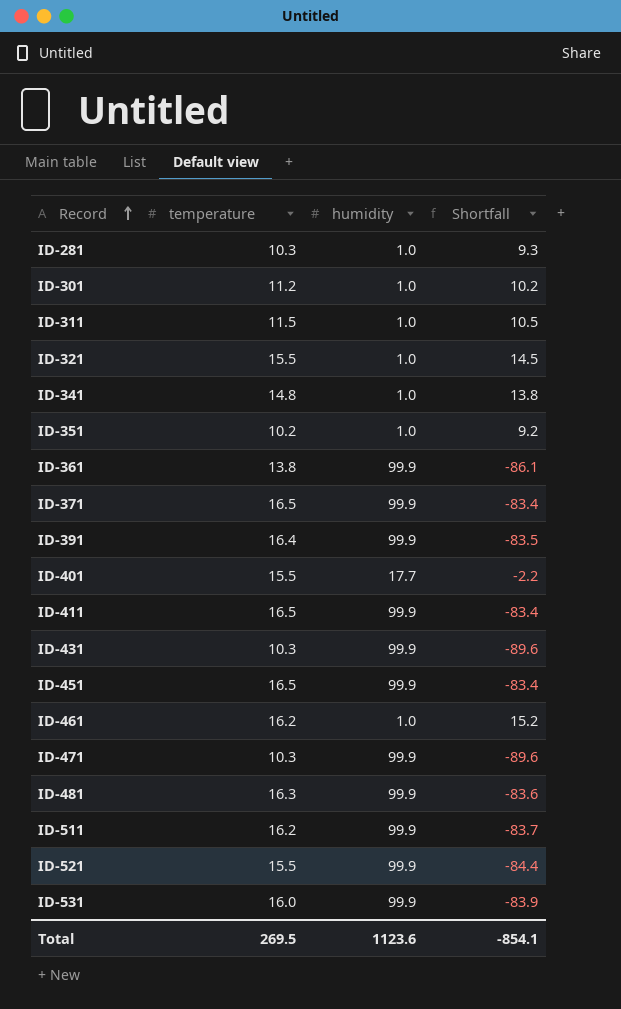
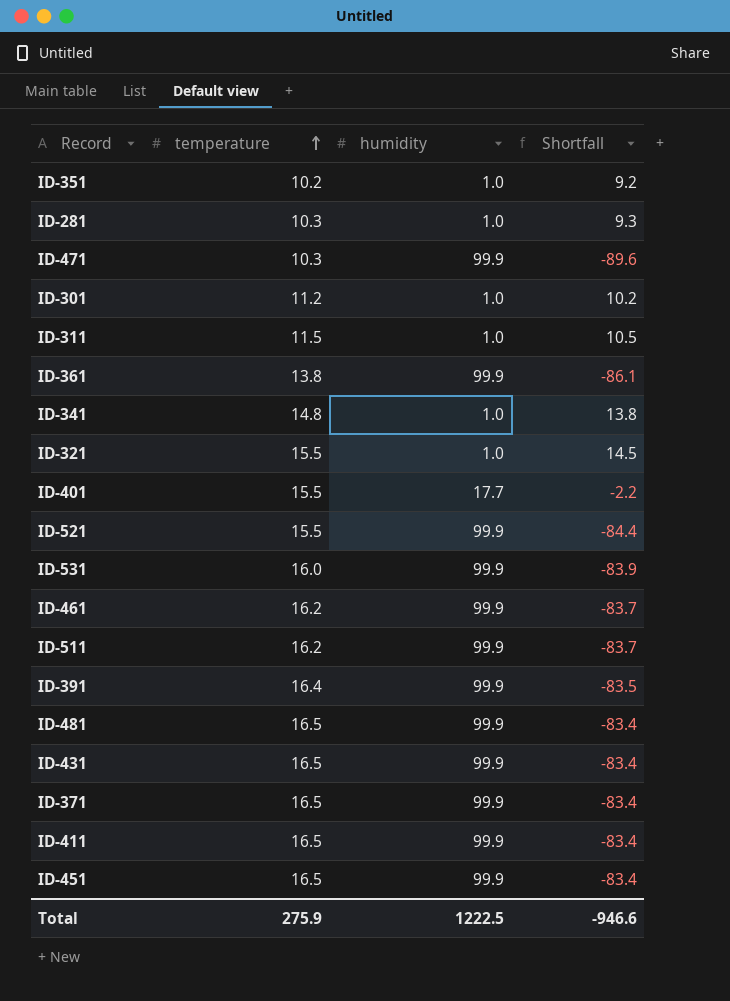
row order: Record ascending -> temperature ascending
ID-461 | humidity: 1.0 -> 99.9
ID-461 | Shortfall: 15.2 -> -83.7
ID-481 | temperature: 16.3 -> 16.5
ID-481 | Shortfall: -83.6 -> -83.4
ID-431 | temperature: 10.3 -> 16.5
ID-431 | Shortfall: -89.6 -> -83.4
Total | temperature: 269.5 -> 275.9
Total | humidity: 1123.6 -> 1222.5
Total | Shortfall: -854.1 -> -946.6

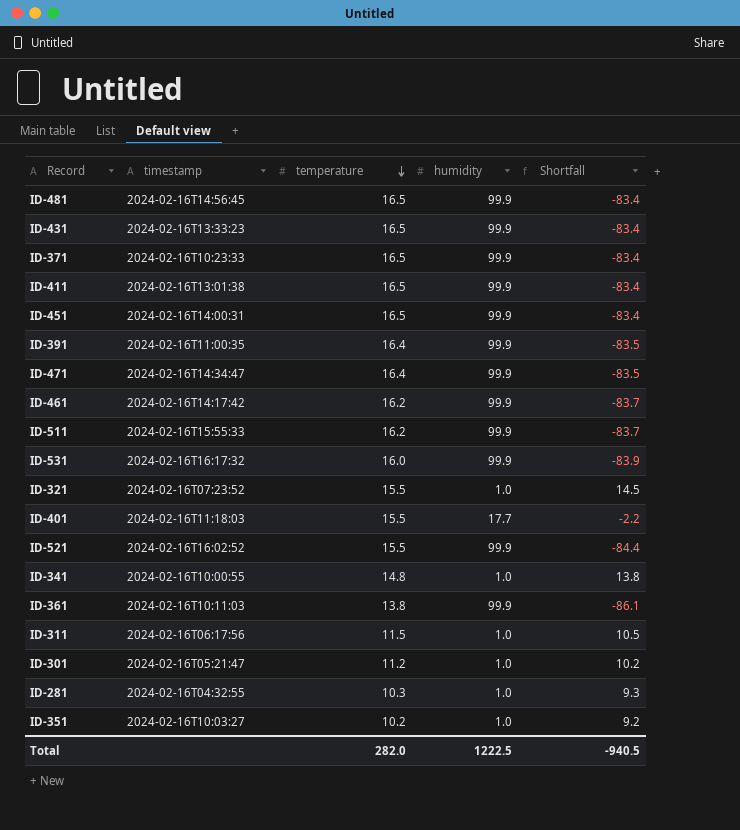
row order: temperature ascending -> temperature descending
column timestamp | position: none -> 2
ID-471 | temperature: 10.3 -> 16.4
ID-471 | Shortfall: -89.6 -> -83.5
Total | temperature: 275.9 -> 282.0
Total | Shortfall: -946.6 -> -940.5

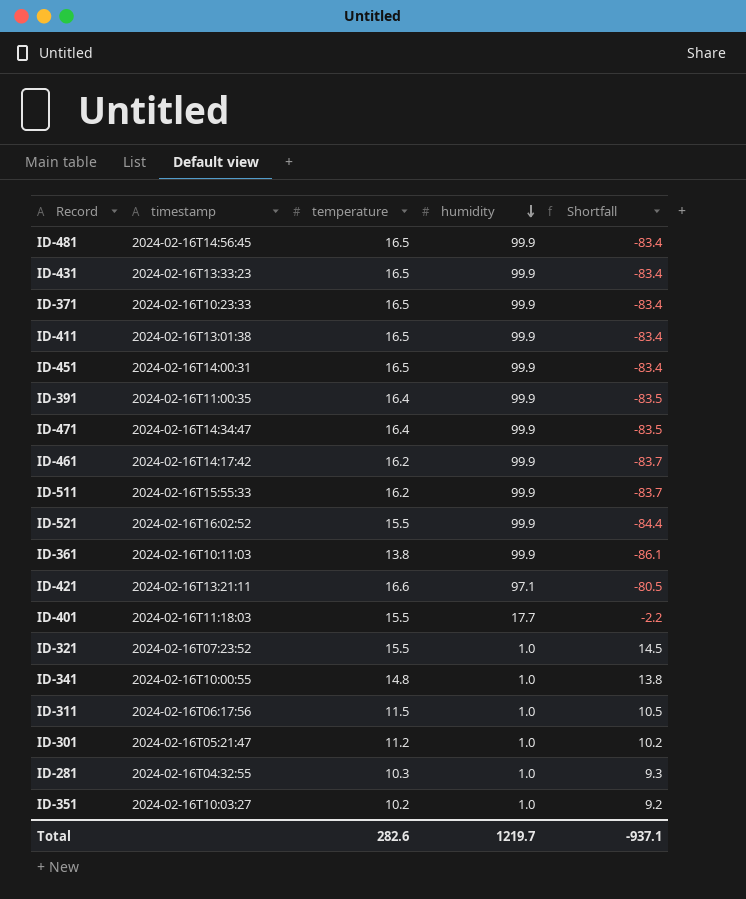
row order: temperature descending -> humidity descending
row ID-531: 2024-02-16T16:17:32 | 16.0 | 99.9 | -83.9 -> none
row ID-421: none -> 2024-02-16T13:21:11 | 16.6 | 97.1 | -80.5
Total | temperature: 282.0 -> 282.6
Total | humidity: 1222.5 -> 1219.7
Total | Shortfall: -940.5 -> -937.1

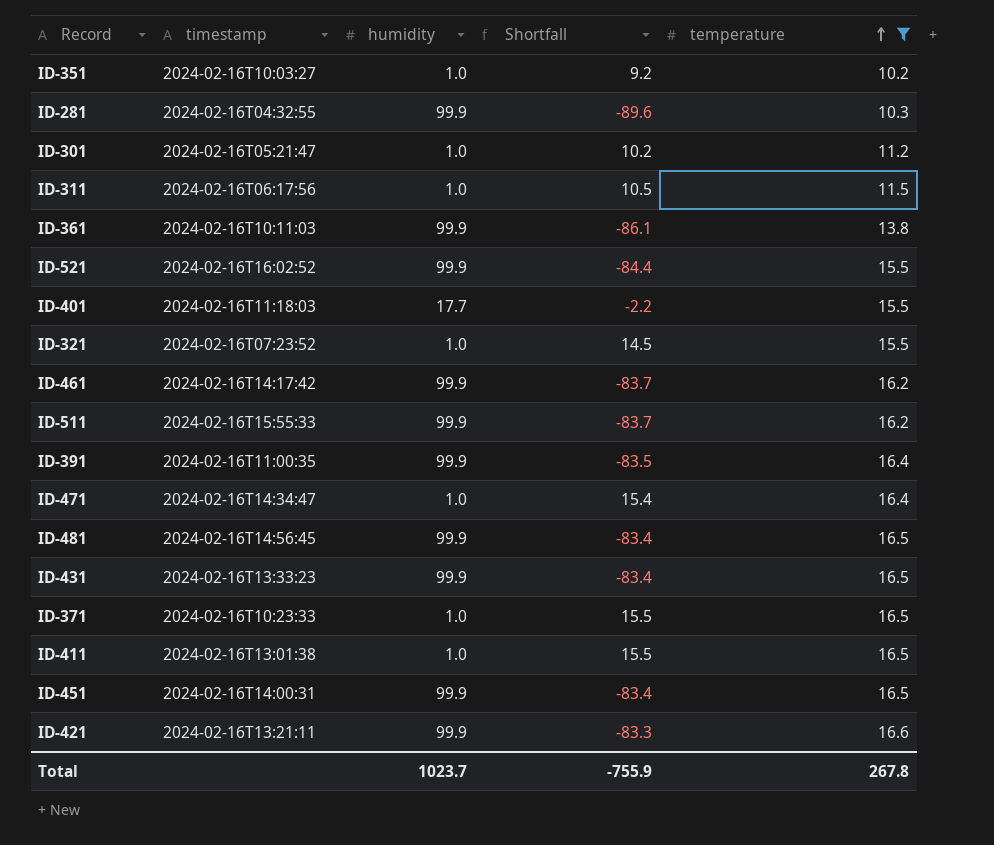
filter: none -> temperature != 14.8
row order: humidity descending -> temperature ascending
column temperature | position: 3 -> 5
ID-281 | humidity: 1.0 -> 99.9
ID-281 | Shortfall: 9.3 -> -89.6
ID-471 | humidity: 99.9 -> 1.0
ID-471 | Shortfall: -83.5 -> 15.4
ID-371 | humidity: 99.9 -> 1.0
ID-371 | Shortfall: -83.4 -> 15.5
ID-411 | humidity: 99.9 -> 1.0
ID-411 | Shortfall: -83.4 -> 15.5
ID-421 | humidity: 97.1 -> 99.9
ID-421 | Shortfall: -80.5 -> -83.3
Total | humidity: 1219.7 -> 1023.7
Total | Shortfall: -937.1 -> -755.9
Total | temperature: 282.6 -> 267.8

